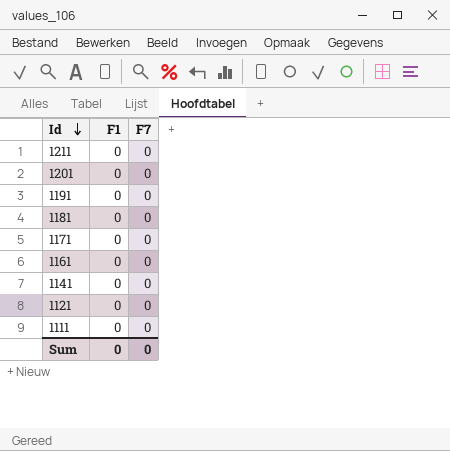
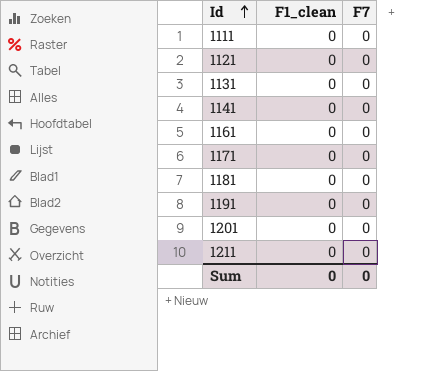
row order: Id descending -> Id ascending
column name: F1 -> F1_clean
row 1131: none -> 0 | 0

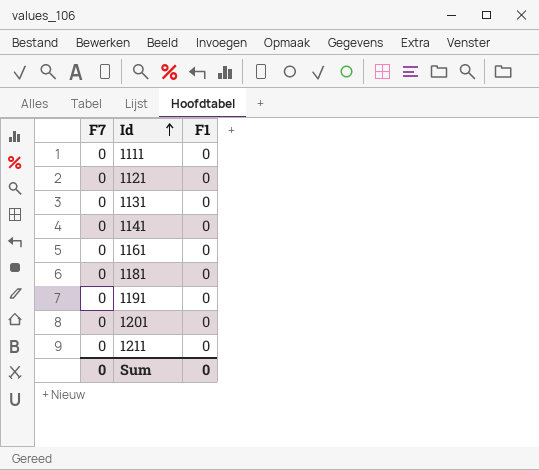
column F7 | position: 3 -> 1
column name: F1_clean -> F1
row 1171: 0 | 0 -> none

